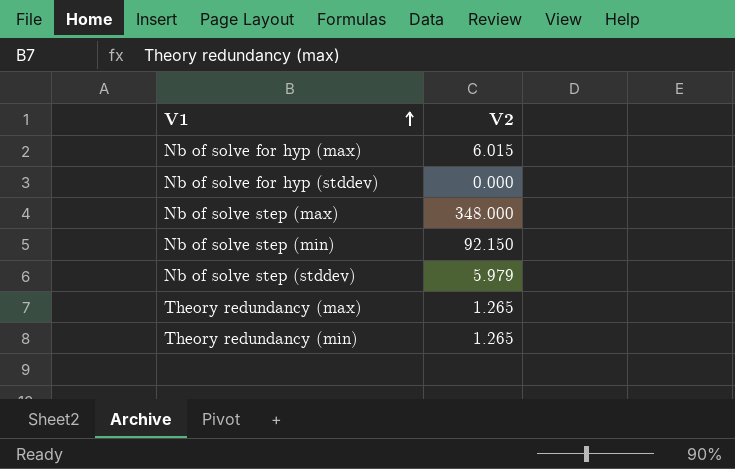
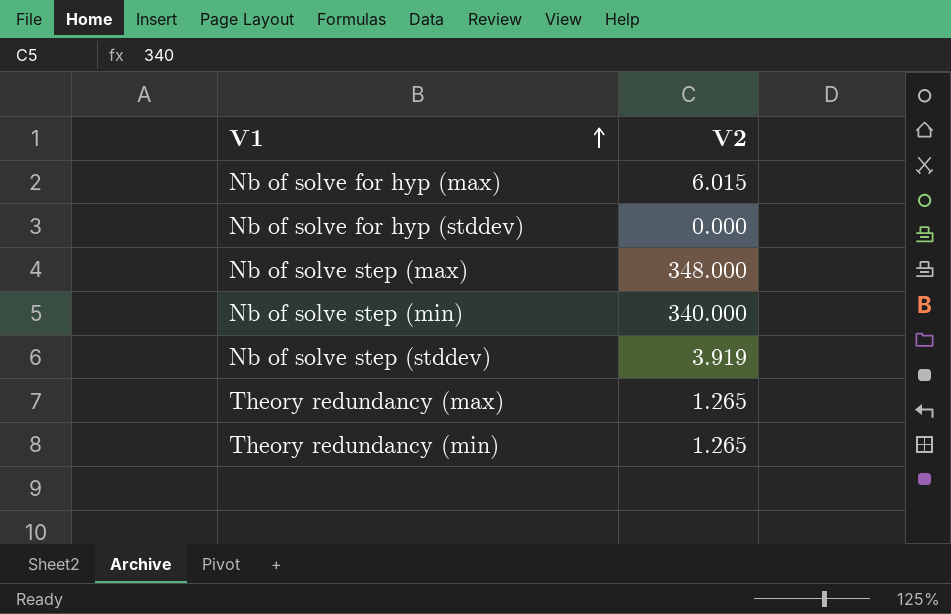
Nb of solve step (min) | V2: 92.150 -> 340.000
Nb of solve step (stddev) | V2: 5.979 -> 3.919

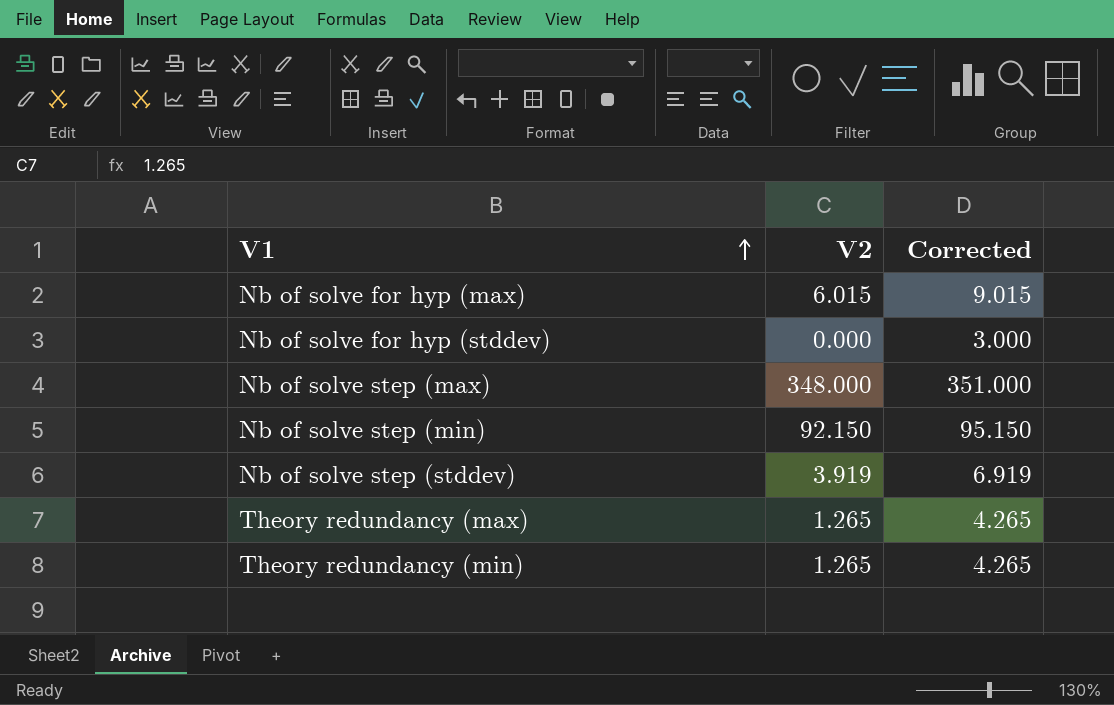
column Corrected | formula: none -> [V2] + 3
Nb of solve step (min) | V2: 340.000 -> 92.150

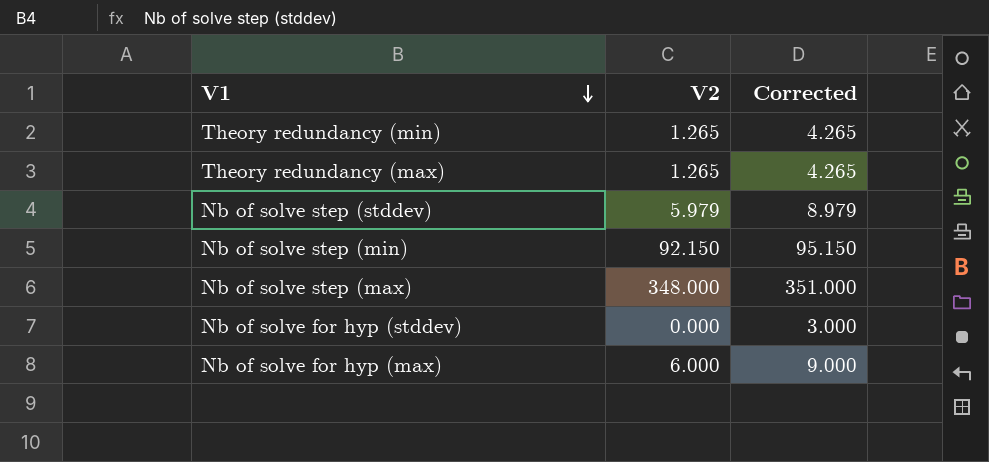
row order: V1 ascending -> V1 descending
Nb of solve step (stddev) | V2: 3.919 -> 5.979
Nb of solve step (stddev) | Corrected: 6.919 -> 8.979
Nb of solve for hyp (max) | V2: 6.015 -> 6.000
Nb of solve for hyp (max) | Corrected: 9.015 -> 9.000

